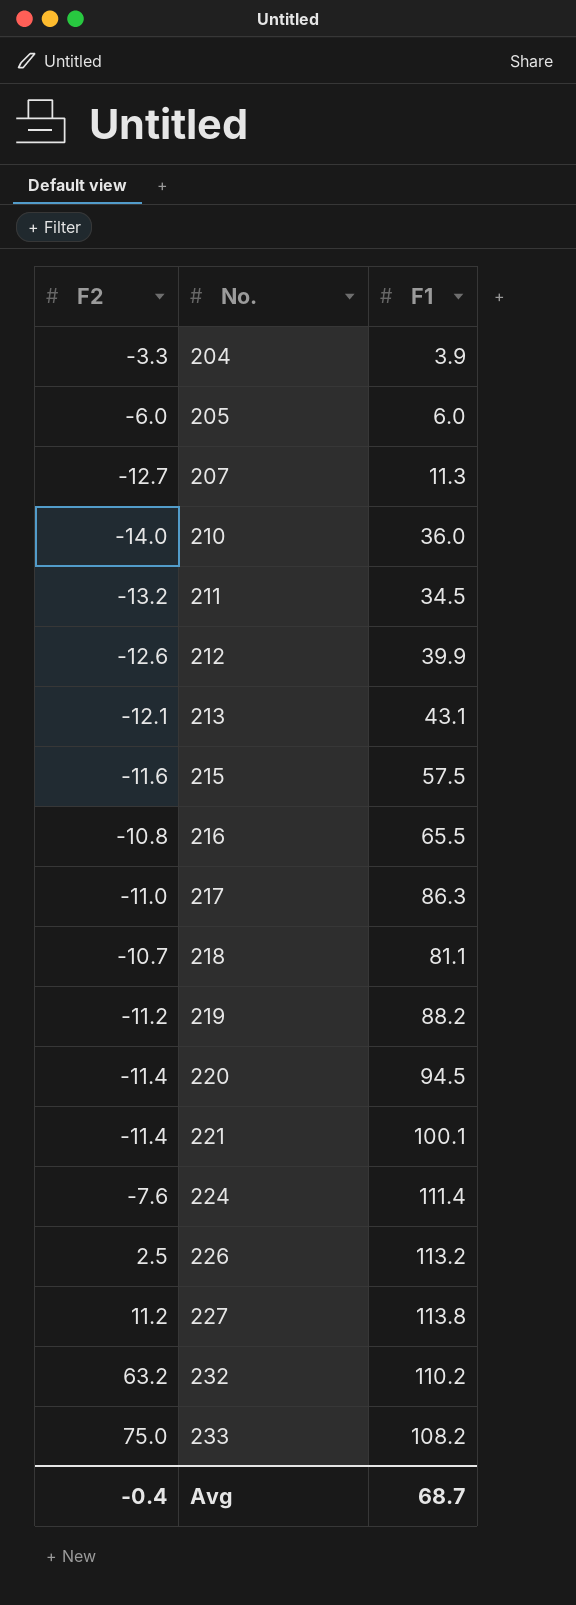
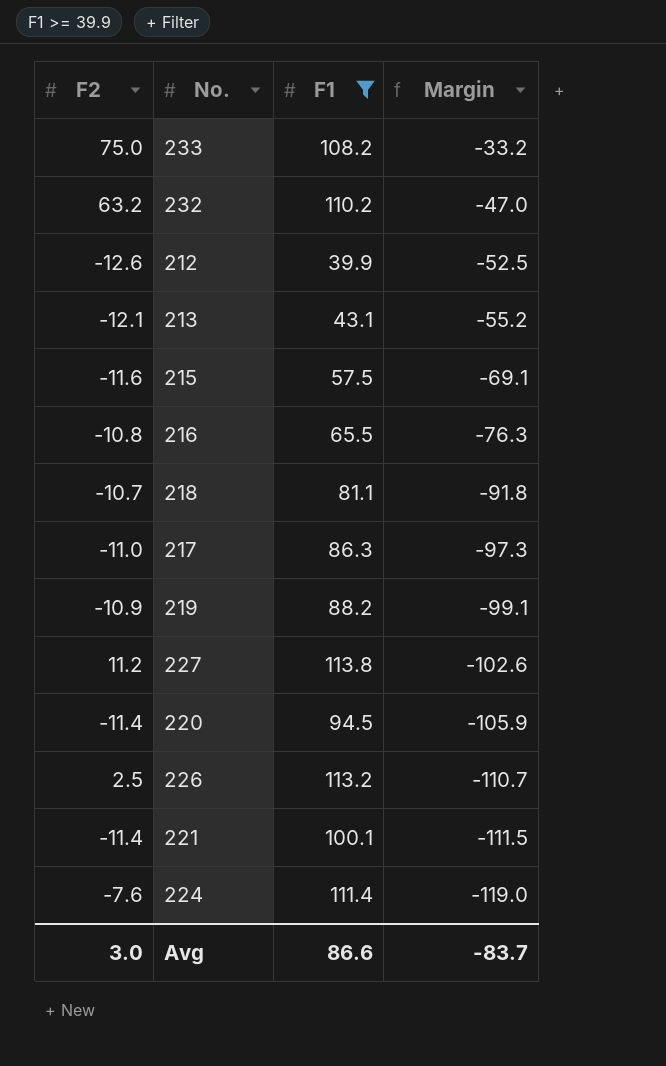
filter: none -> F1 >= 39.9
row order: No. ascending -> Margin descending
column Margin | formula: none -> [F2] - [F1]
219 | F2: -11.2 -> -10.9
Avg | F2: -0.4 -> 3.0
Avg | F1: 68.7 -> 86.6

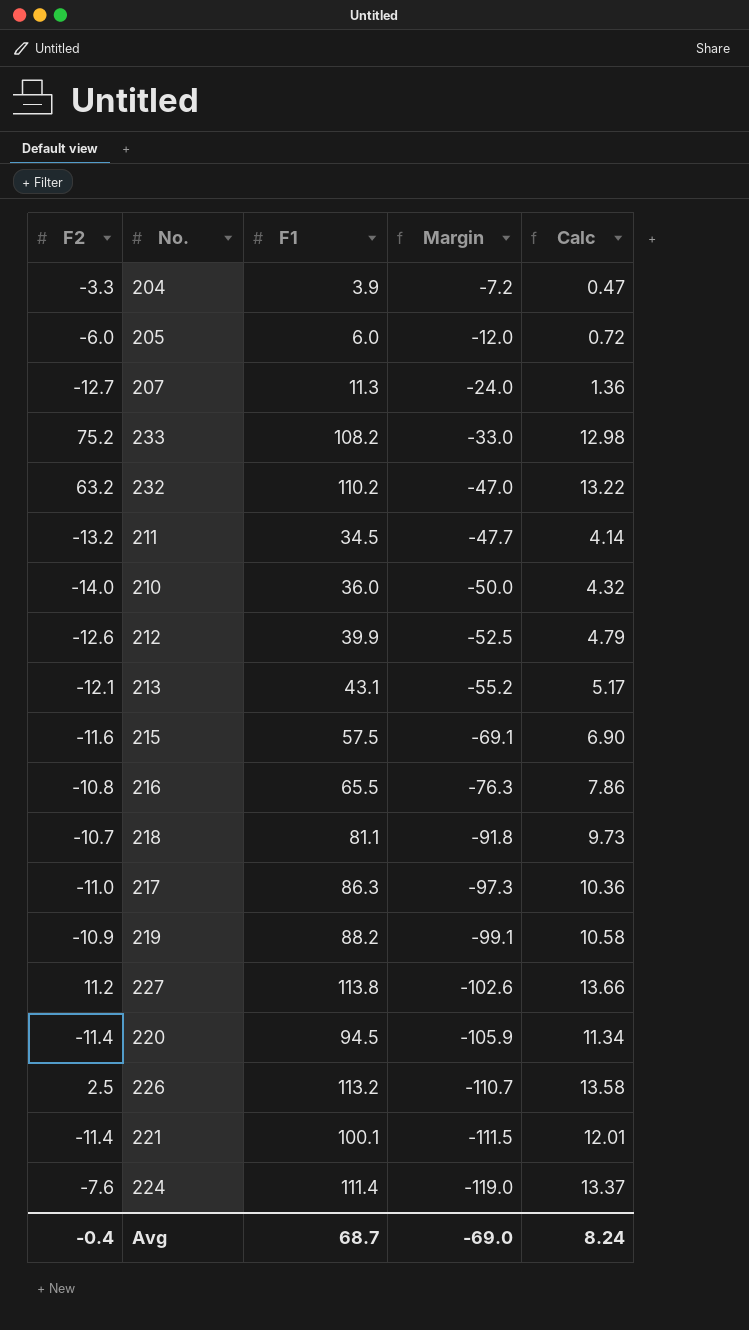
filter: F1 >= 39.9 -> none
column Calc | formula: none -> [F1] * 0.12
233 | F2: 75.0 -> 75.2
233 | Margin: -33.2 -> -33.0
Avg | F2: 3.0 -> -0.4
Avg | F1: 86.6 -> 68.7
Avg | Margin: -83.7 -> -69.0

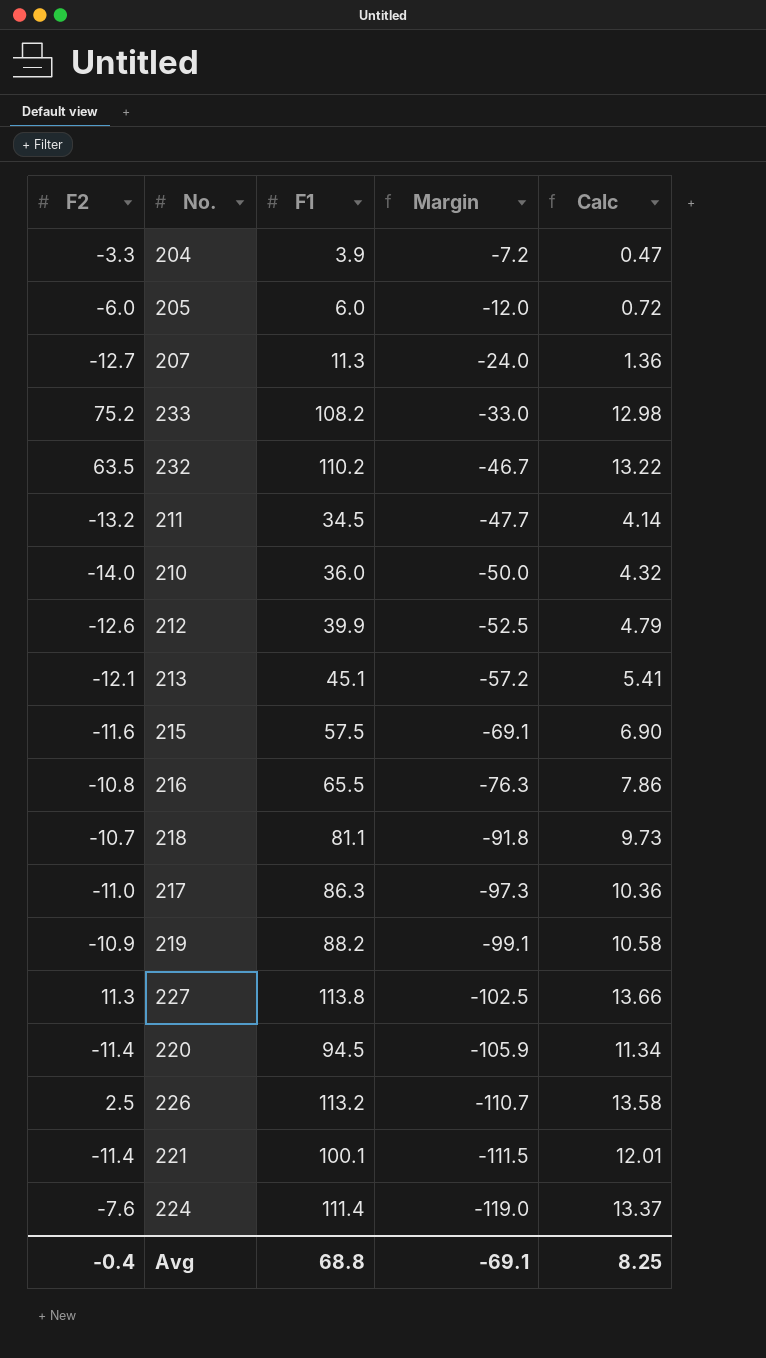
232 | F2: 63.2 -> 63.5
232 | Margin: -47.0 -> -46.7
213 | F1: 43.1 -> 45.1
213 | Margin: -55.2 -> -57.2
213 | Calc: 5.17 -> 5.41
227 | F2: 11.2 -> 11.3
227 | Margin: -102.6 -> -102.5
Avg | F1: 68.7 -> 68.8
Avg | Margin: -69.0 -> -69.1
Avg | Calc: 8.24 -> 8.25

